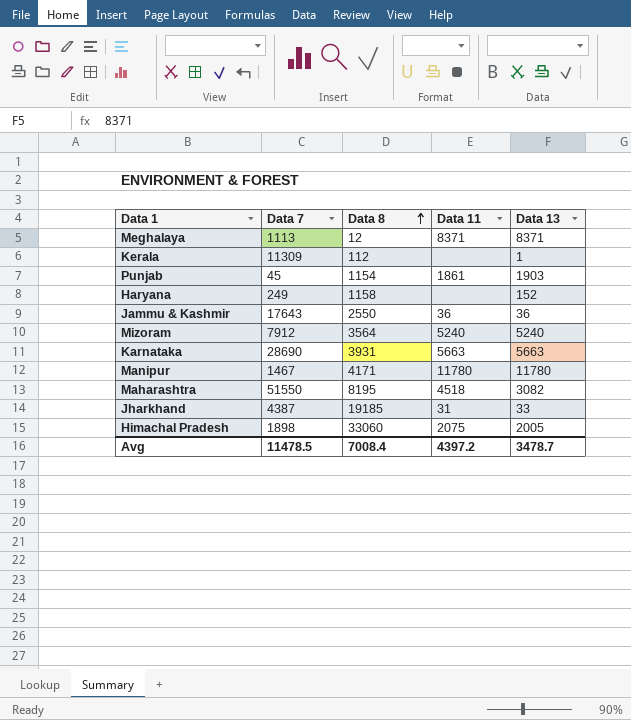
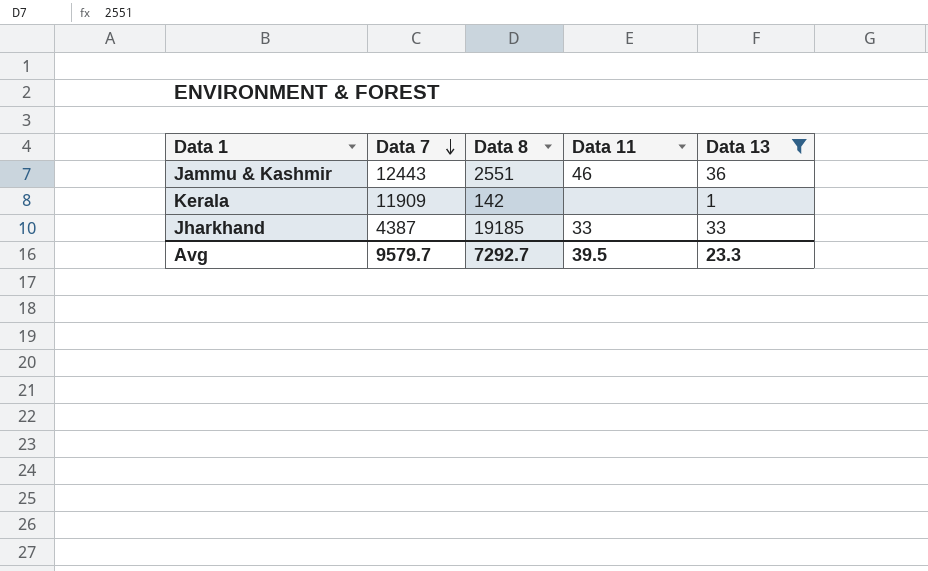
filter: none -> Data 13 <= 36
row order: Data 8 ascending -> Data 7 descending
Jammu & Kashmir | Data 7: 17643 -> 12443
Jammu & Kashmir | Data 8: 2550 -> 2551
Jammu & Kashmir | Data 11: 36 -> 46
Kerala | Data 7: 11309 -> 11909
Kerala | Data 8: 112 -> 142
Jharkhand | Data 11: 31 -> 33
Avg | Data 7: 11478.5 -> 9579.7
Avg | Data 8: 7008.4 -> 7292.7
Avg | Data 11: 4397.2 -> 39.5
Avg | Data 13: 3478.7 -> 23.3

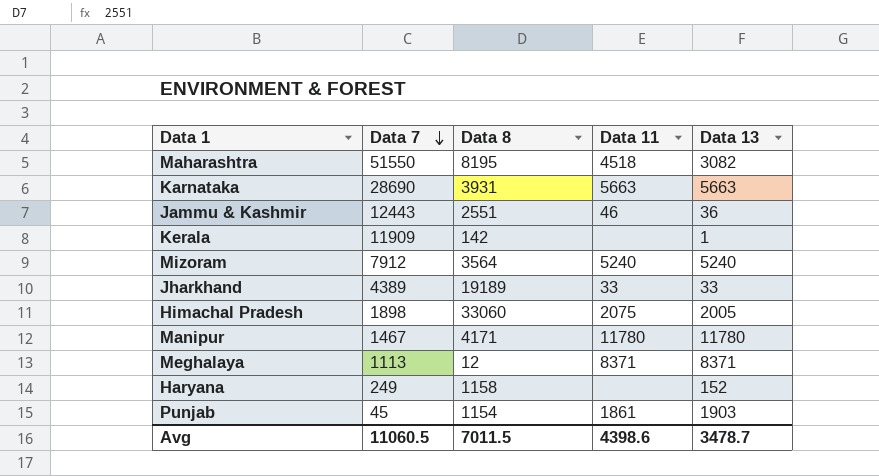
filter: Data 13 <= 36 -> none
Jharkhand | Data 7: 4387 -> 4389
Jharkhand | Data 8: 19185 -> 19189
Avg | Data 7: 9579.7 -> 11060.5
Avg | Data 8: 7292.7 -> 7011.5
Avg | Data 11: 39.5 -> 4398.6
Avg | Data 13: 23.3 -> 3478.7

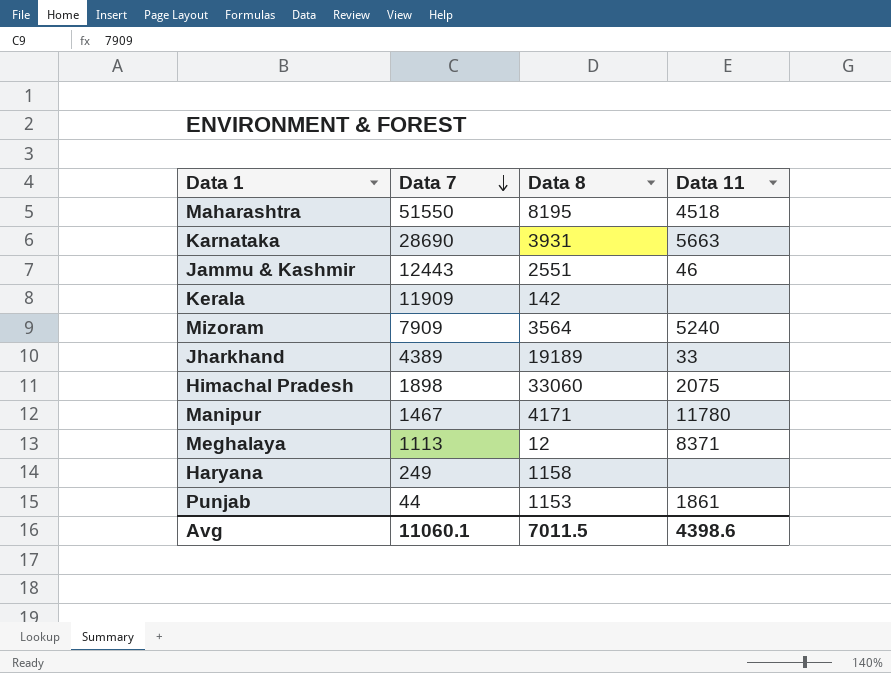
column Data 13 | position: 5 -> none
Mizoram | Data 7: 7912 -> 7909
Punjab | Data 7: 45 -> 44
Punjab | Data 8: 1154 -> 1153
Avg | Data 7: 11060.5 -> 11060.1

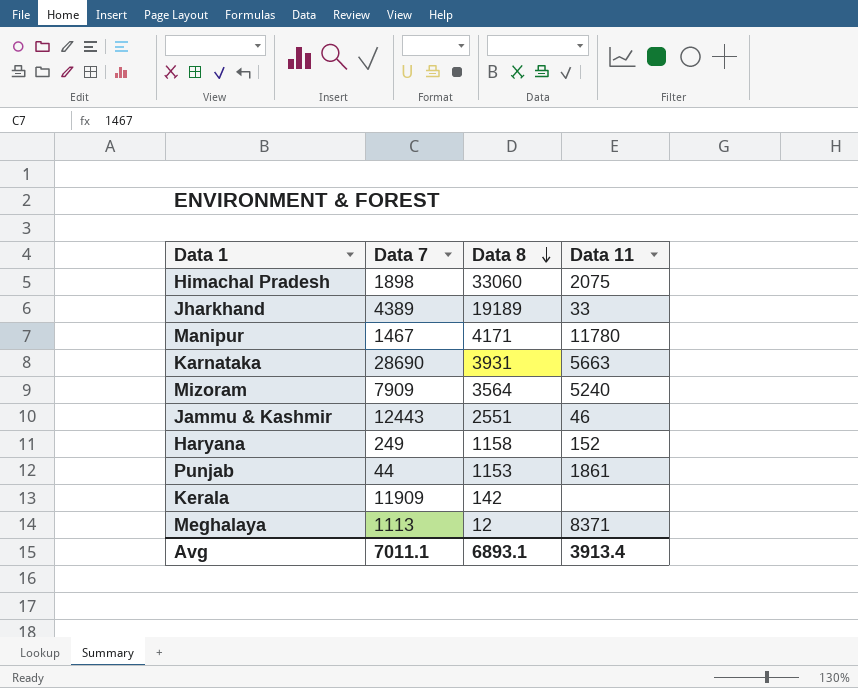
row order: Data 7 descending -> Data 8 descending
row Maharashtra: 51550 | 8195 | 4518 -> none
Haryana | Data 11: none -> 152
Avg | Data 7: 11060.1 -> 7011.1
Avg | Data 8: 7011.5 -> 6893.1
Avg | Data 11: 4398.6 -> 3913.4

